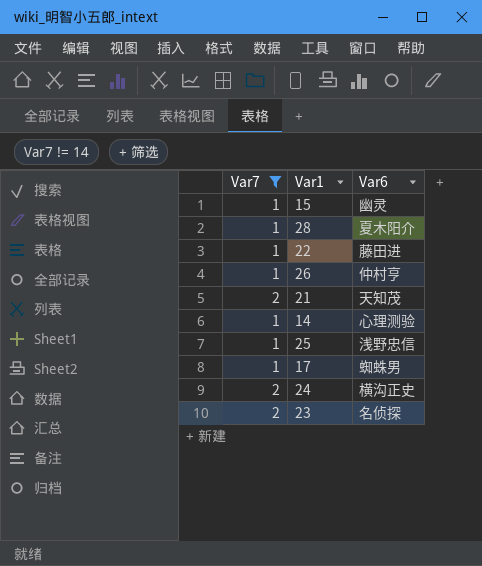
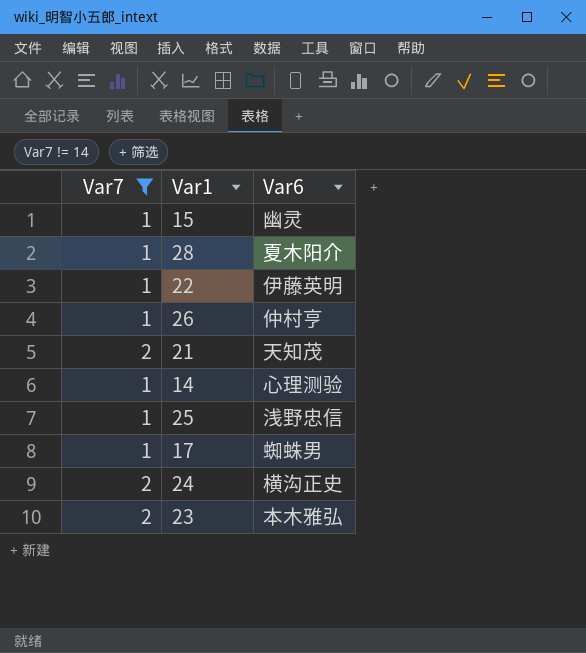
22 | Var6: 藤田进 -> 伊藤英明
23 | Var6: 名侦探 -> 本木雅弘

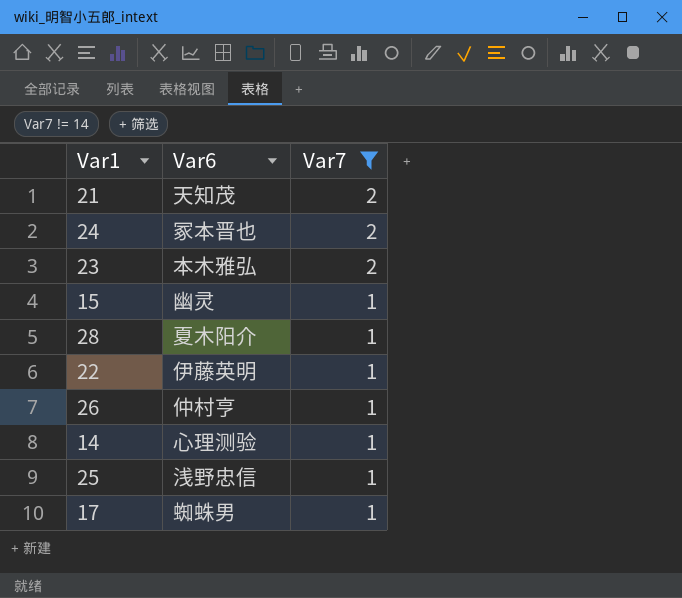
row order: none -> Var7 descending
column Var7 | position: 1 -> 3
24 | Var6: 横沟正史 -> 冢本晋也

